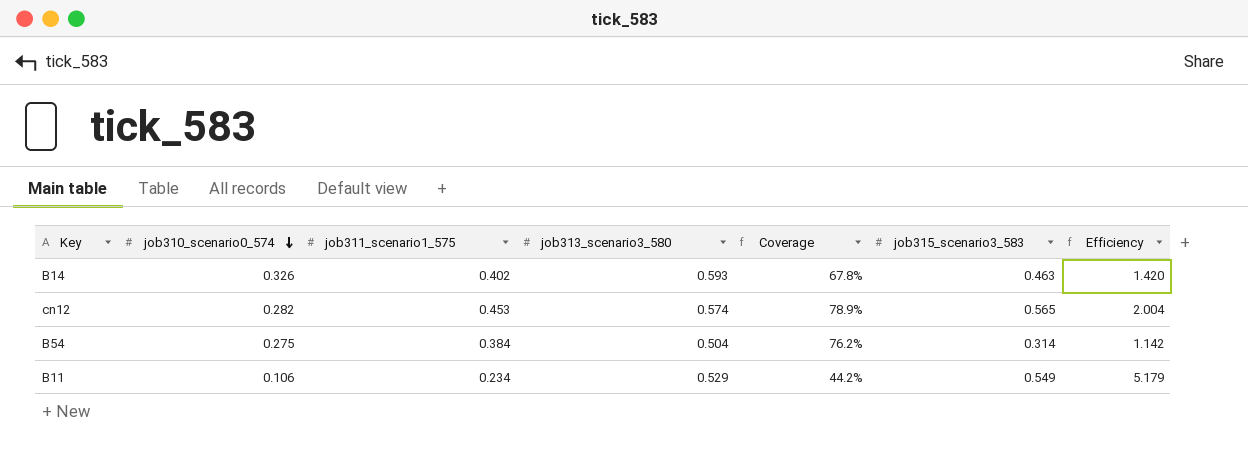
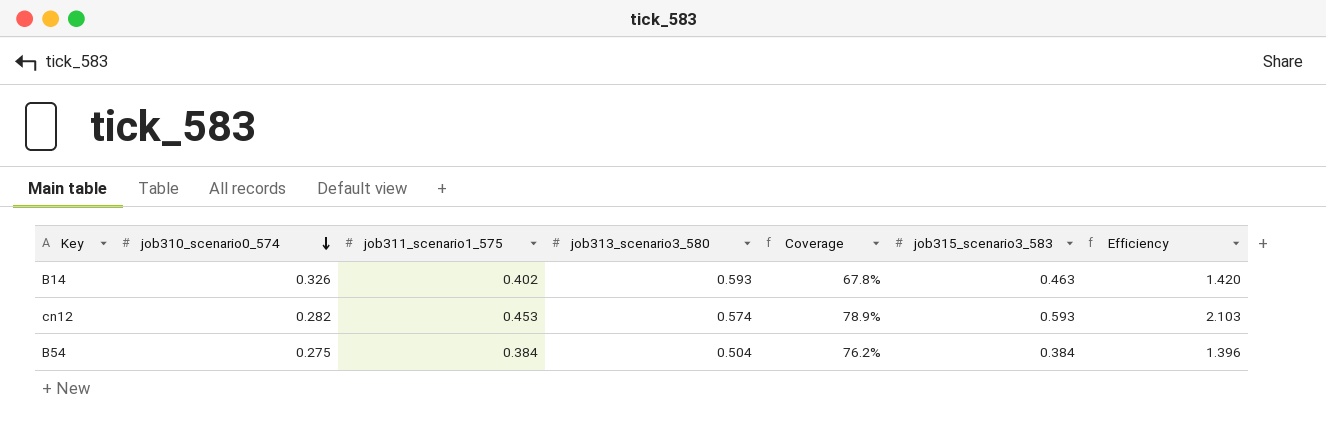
row B11: 0.106 | 0.234 | 0.529 | 44.2% | 0.549 | 5.179 -> none
cn12 | job315_scenario3_583: 0.565 -> 0.593
cn12 | Efficiency: 2.004 -> 2.103
B54 | job315_scenario3_583: 0.314 -> 0.384
B54 | Efficiency: 1.142 -> 1.396

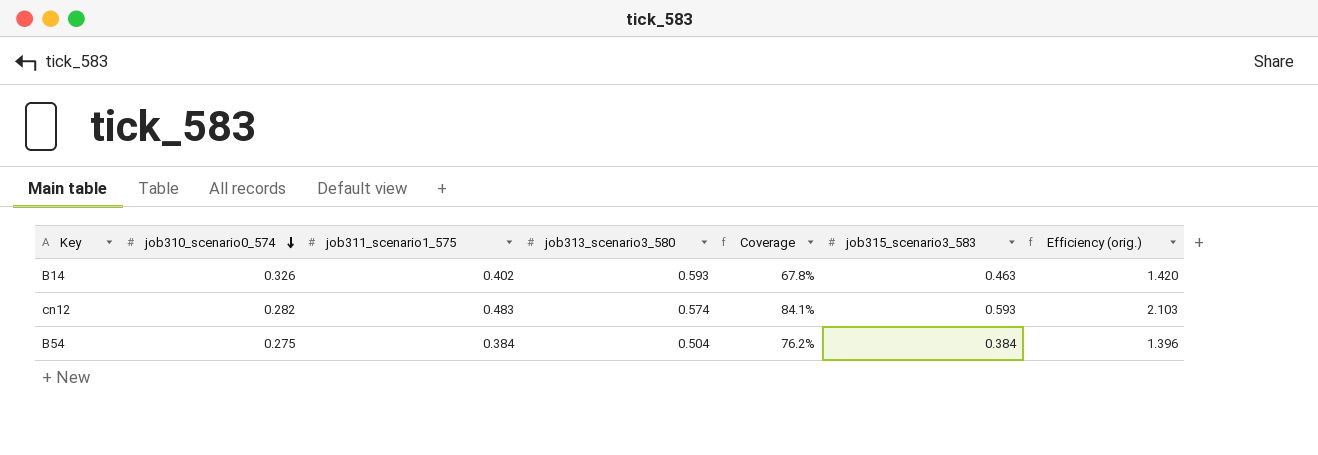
column name: Efficiency -> Efficiency (orig.)
cn12 | job311_scenario1_575: 0.453 -> 0.483
cn12 | Coverage: 78.9% -> 84.1%

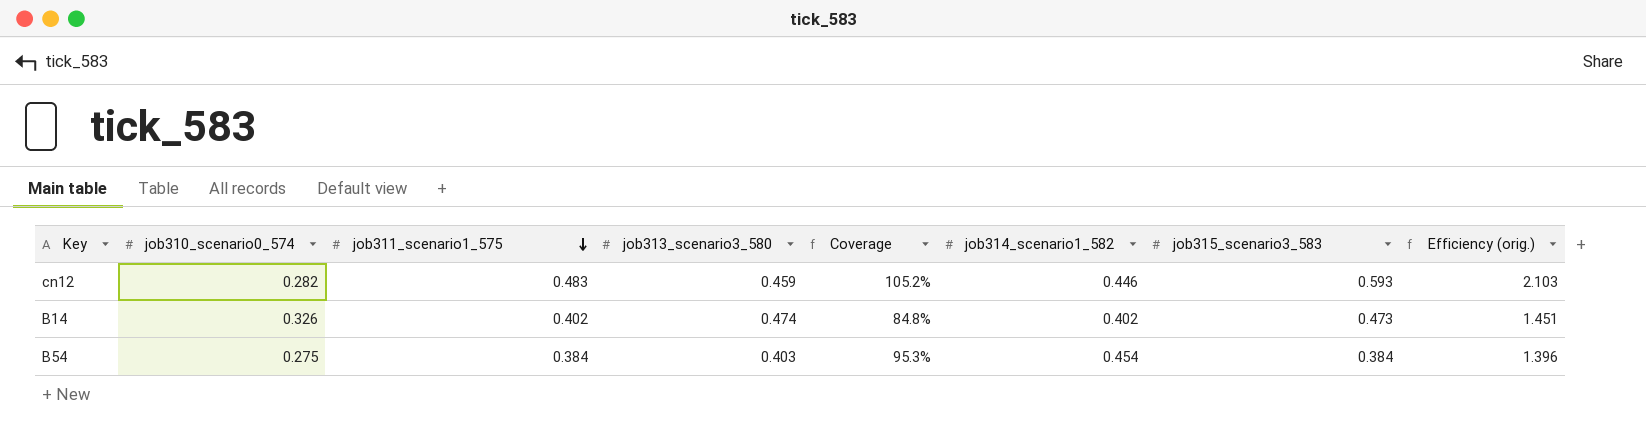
row order: job310_scenario0_574 descending -> job311_scenario1_575 descending
column job314_scenario1_582 | position: none -> 6
cn12 | job313_scenario3_580: 0.574 -> 0.459
cn12 | Coverage: 84.1% -> 105.2%
B14 | job313_scenario3_580: 0.593 -> 0.474
B14 | Coverage: 67.8% -> 84.8%
B14 | job315_scenario3_583: 0.463 -> 0.473
B14 | Efficiency (orig.): 1.420 -> 1.451
B54 | job313_scenario3_580: 0.504 -> 0.403
B54 | Coverage: 76.2% -> 95.3%

